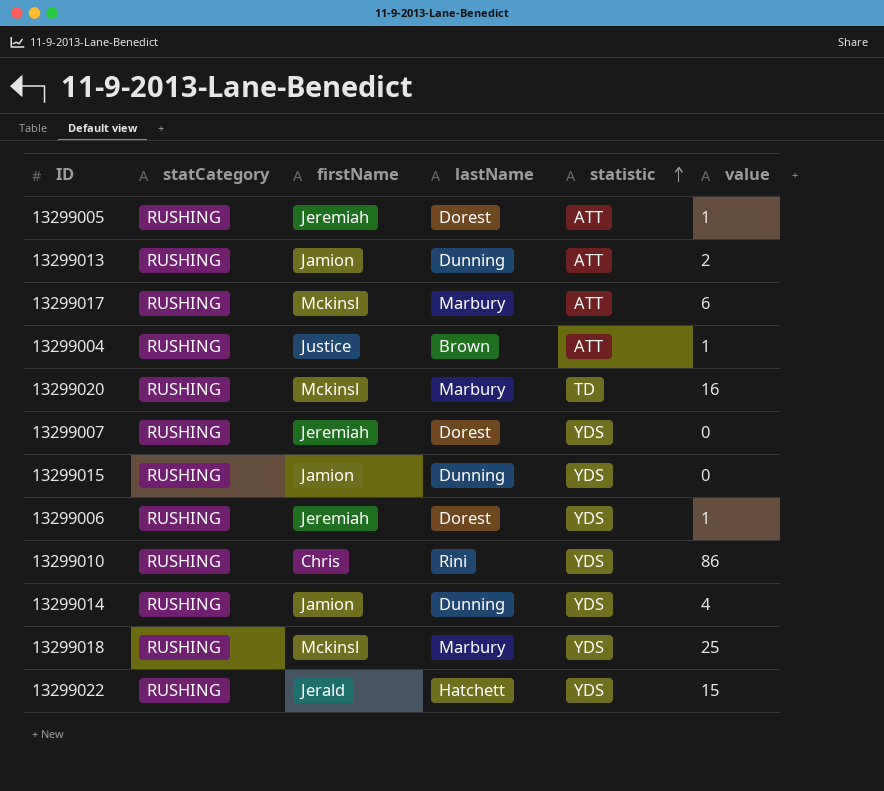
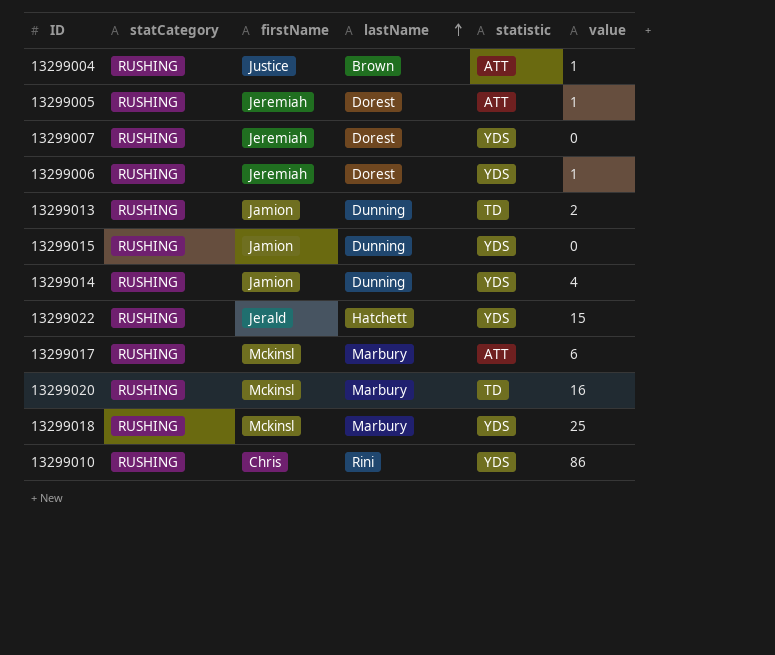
row order: statistic ascending -> lastName ascending
13299013 | statistic: ATT -> TD

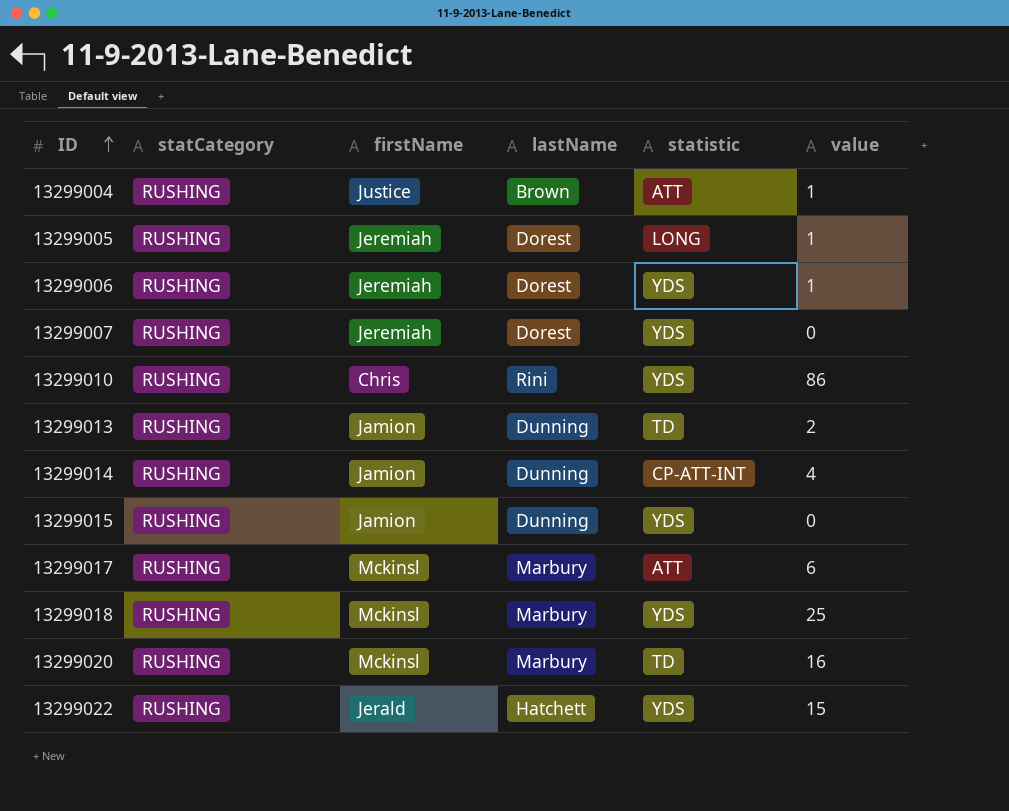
row order: lastName ascending -> ID ascending
13299005 | statistic: ATT -> LONG
13299014 | statistic: YDS -> CP-ATT-INT

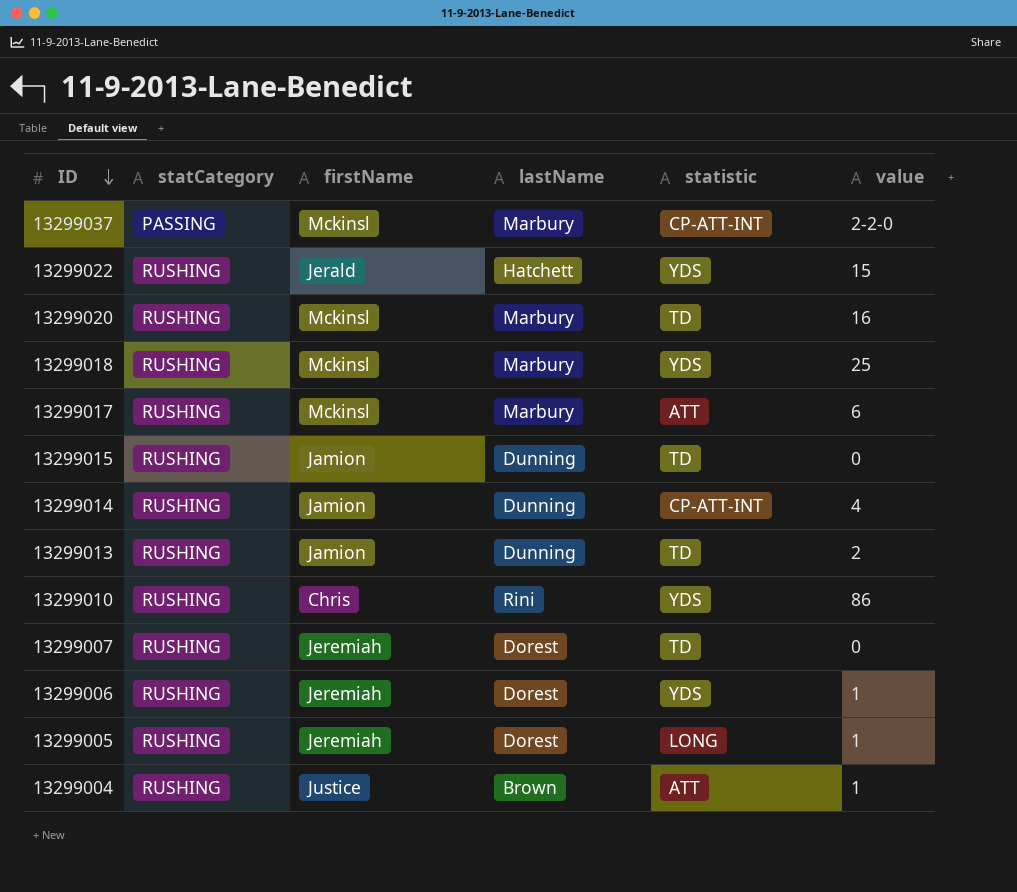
row order: ID ascending -> ID descending
row 13299037: none -> PASSING | Mckinsl | Marbury | CP-ATT-INT | 2-2-0
13299015 | statistic: YDS -> TD
13299007 | statistic: YDS -> TD

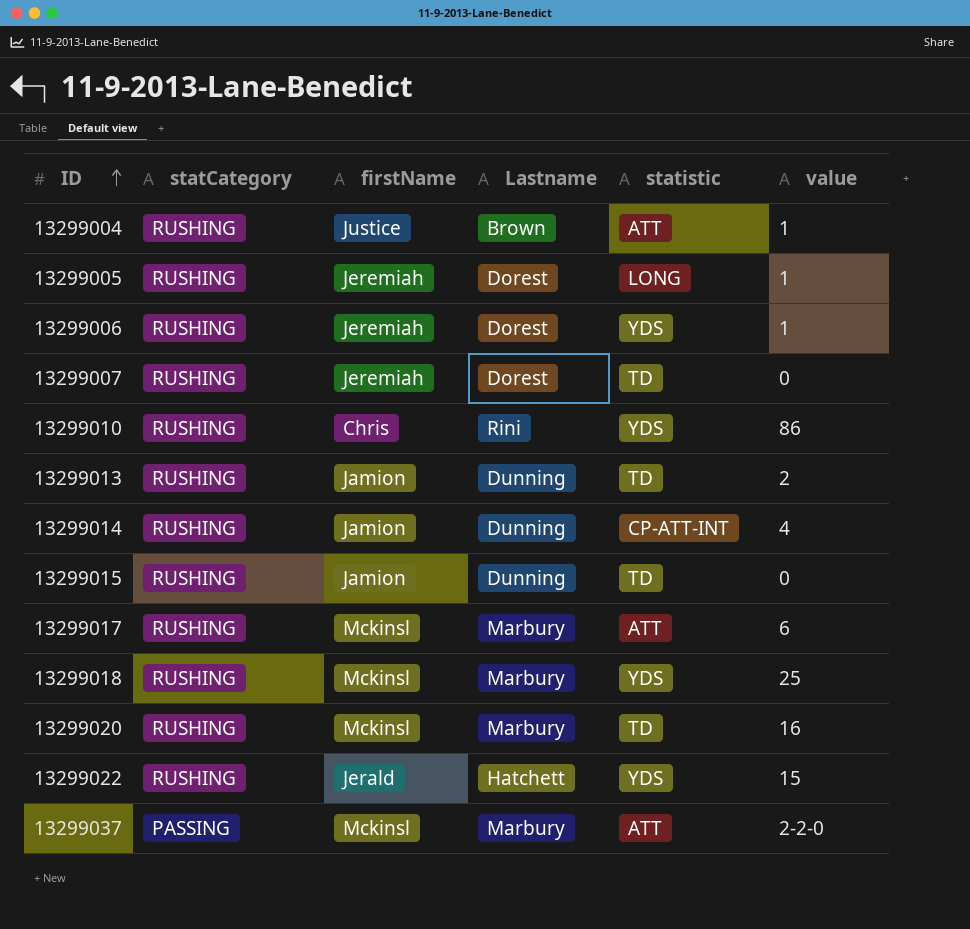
row order: ID descending -> ID ascending
column name: lastName -> Lastname
13299037 | statistic: CP-ATT-INT -> ATT

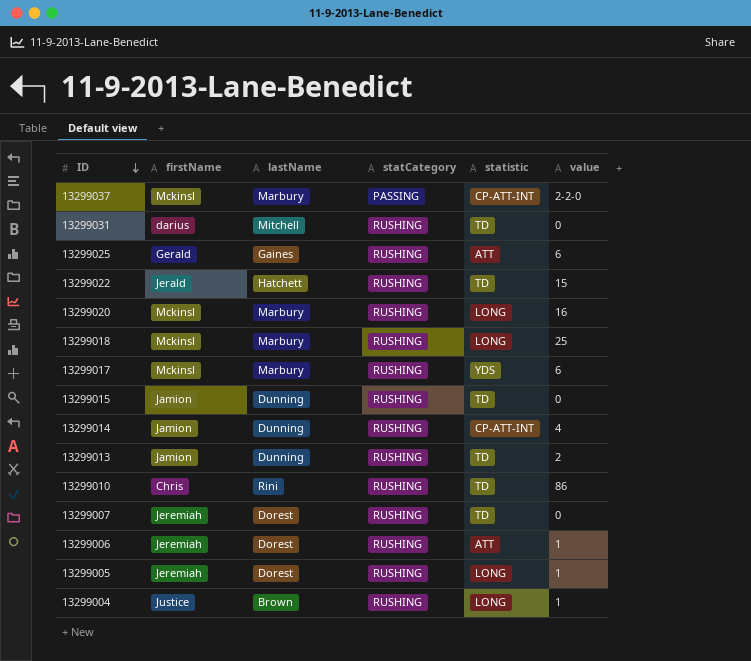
row order: ID ascending -> ID descending
column name: Lastname -> lastName
column statCategory | position: 2 -> 4
13299037 | statistic: ATT -> CP-ATT-INT
row 13299031: none -> darius | Mitchell | RUSHING | TD | 0
row 13299025: none -> Gerald | Gaines | RUSHING | ATT | 6
13299022 | statistic: YDS -> TD
13299020 | statistic: TD -> LONG
13299018 | statistic: YDS -> LONG
13299017 | statistic: ATT -> YDS
13299010 | statistic: YDS -> TD
13299006 | statistic: YDS -> ATT
13299004 | statistic: ATT -> LONG

